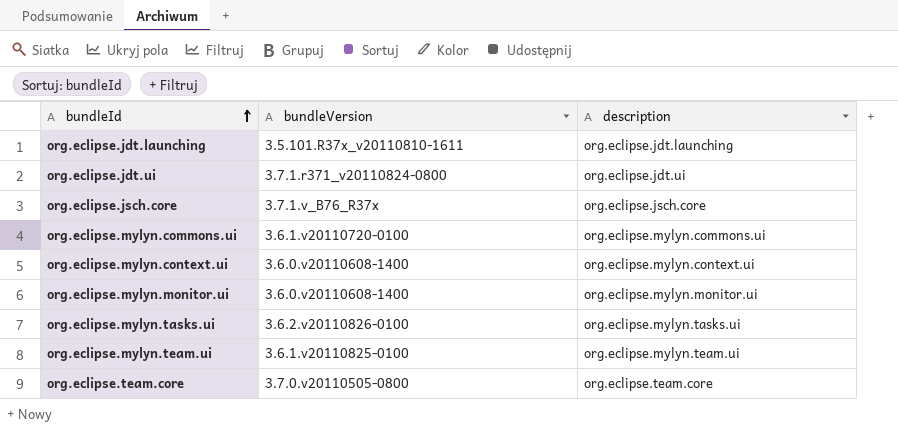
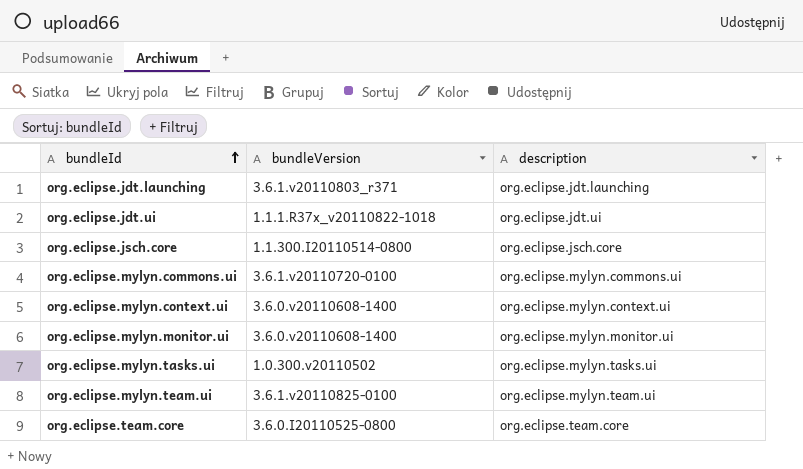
org.eclipse.jdt.launching | bundleVersion: 3.5.101.R37x_v20110810-1611 -> 3.6.1.v20110803_r371
org.eclipse.jdt.ui | bundleVersion: 3.7.1.r371_v20110824-0800 -> 1.1.1.R37x_v20110822-1018
org.eclipse.jsch.core | bundleVersion: 3.7.1.v_B76_R37x -> 1.1.300.I20110514-0800
org.eclipse.mylyn.tasks.ui | bundleVersion: 3.6.2.v20110826-0100 -> 1.0.300.v20110502
org.eclipse.team.core | bundleVersion: 3.7.0.v20110505-0800 -> 3.6.0.I20110525-0800

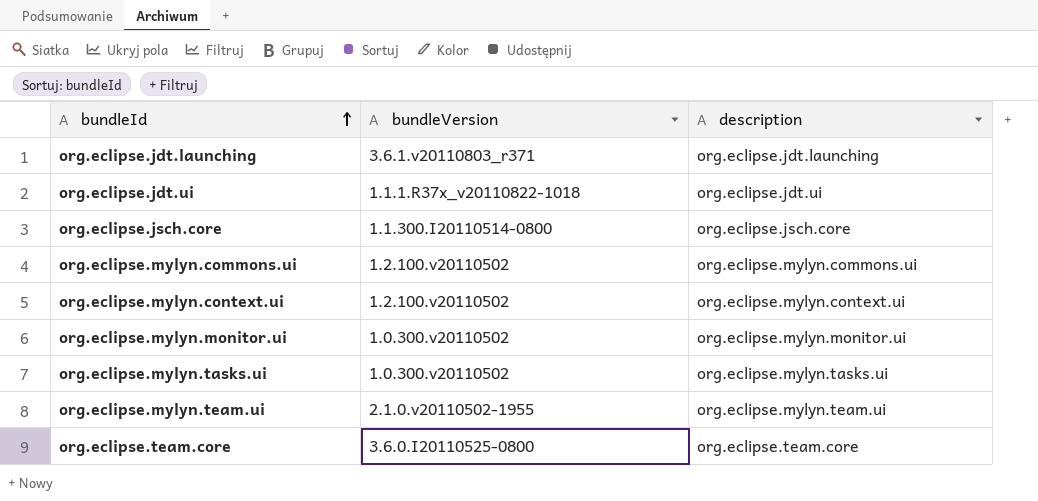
org.eclipse.mylyn.commons.ui | bundleVersion: 3.6.1.v20110720-0100 -> 1.2.100.v20110502
org.eclipse.mylyn.context.ui | bundleVersion: 3.6.0.v20110608-1400 -> 1.2.100.v20110502
org.eclipse.mylyn.monitor.ui | bundleVersion: 3.6.0.v20110608-1400 -> 1.0.300.v20110502
org.eclipse.mylyn.team.ui | bundleVersion: 3.6.1.v20110825-0100 -> 2.1.0.v20110502-1955

